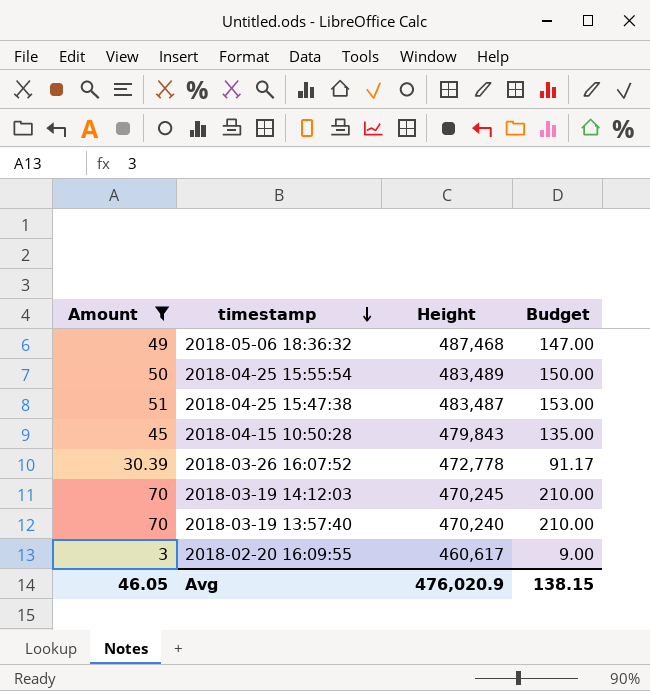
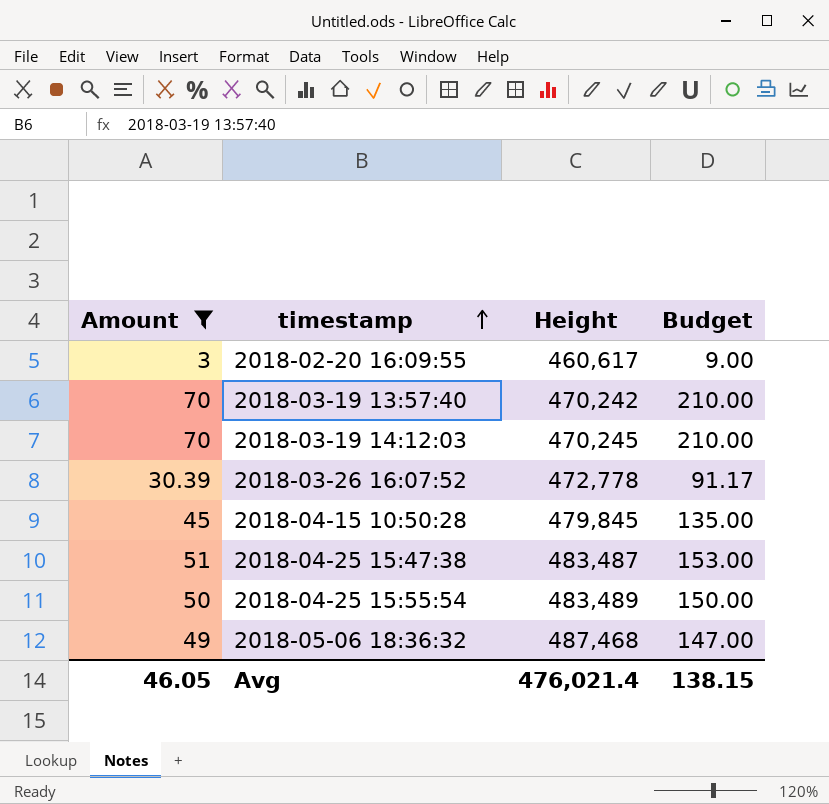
row order: timestamp descending -> timestamp ascending
2018-03-19 13:57:40 | Height: 470,240 -> 470,242
2018-04-15 10:50:28 | Height: 479,843 -> 479,845
Avg | Height: 476,020.9 -> 476,021.4

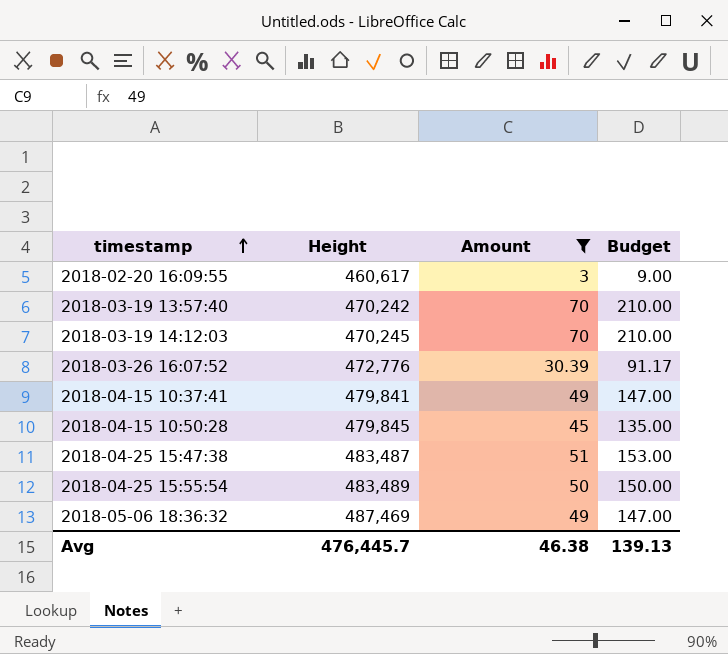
column Amount | position: 1 -> 3
2018-03-26 16:07:52 | Height: 472,778 -> 472,776
row 2018-04-15 10:37:41: none -> 479,841 | 49 | 147.00
2018-05-06 18:36:32 | Height: 487,468 -> 487,469
Avg | Height: 476,021.4 -> 476,445.7
Avg | Amount: 46.05 -> 46.38
Avg | Budget: 138.15 -> 139.13

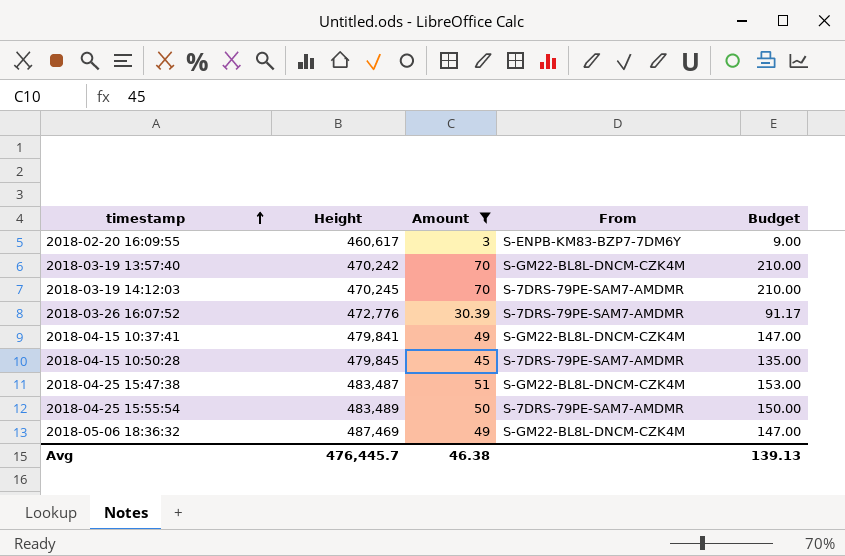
column From | position: none -> 4

